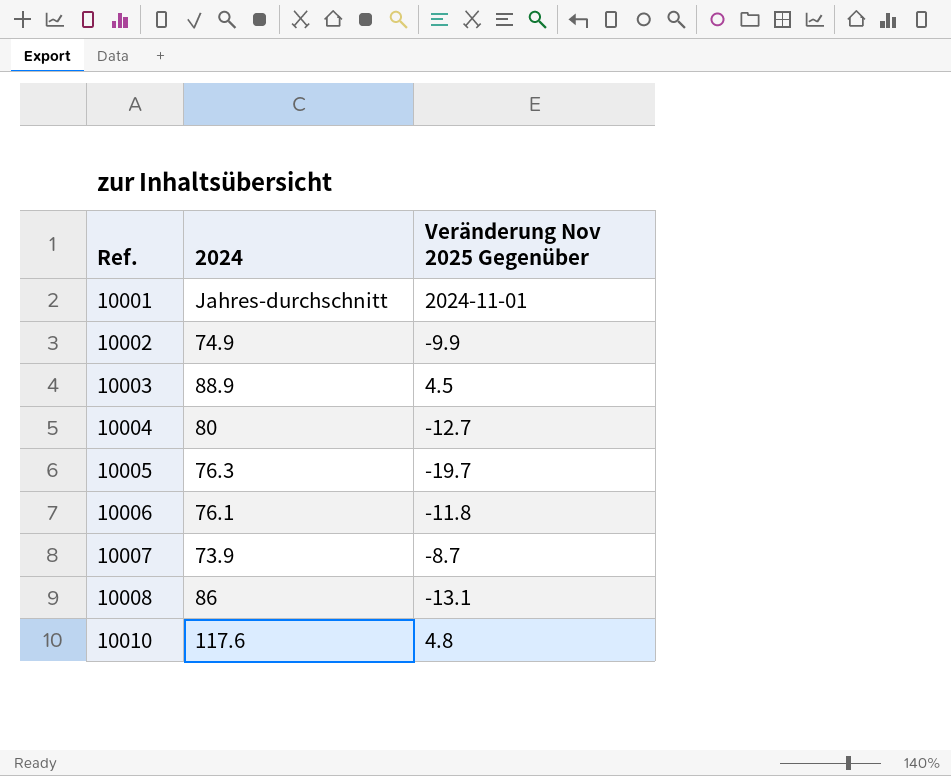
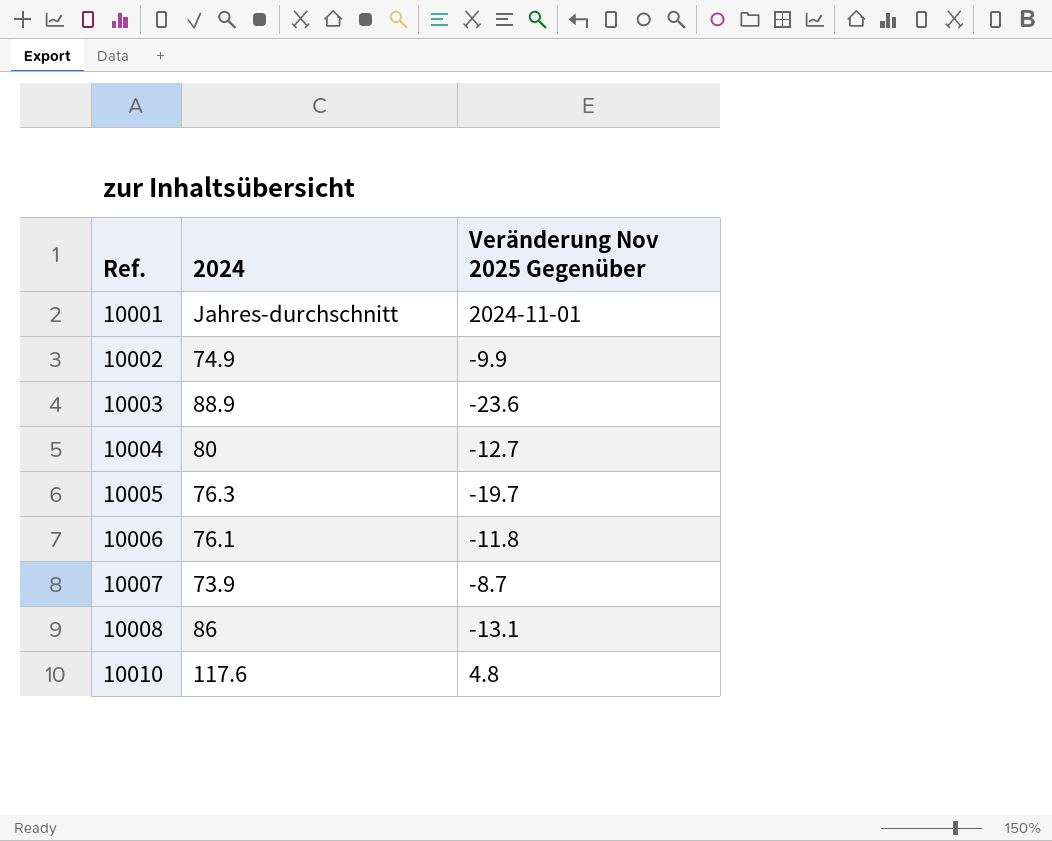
10003 | Veränderung Nov 2025 Gegenüber: 4.5 -> -23.6

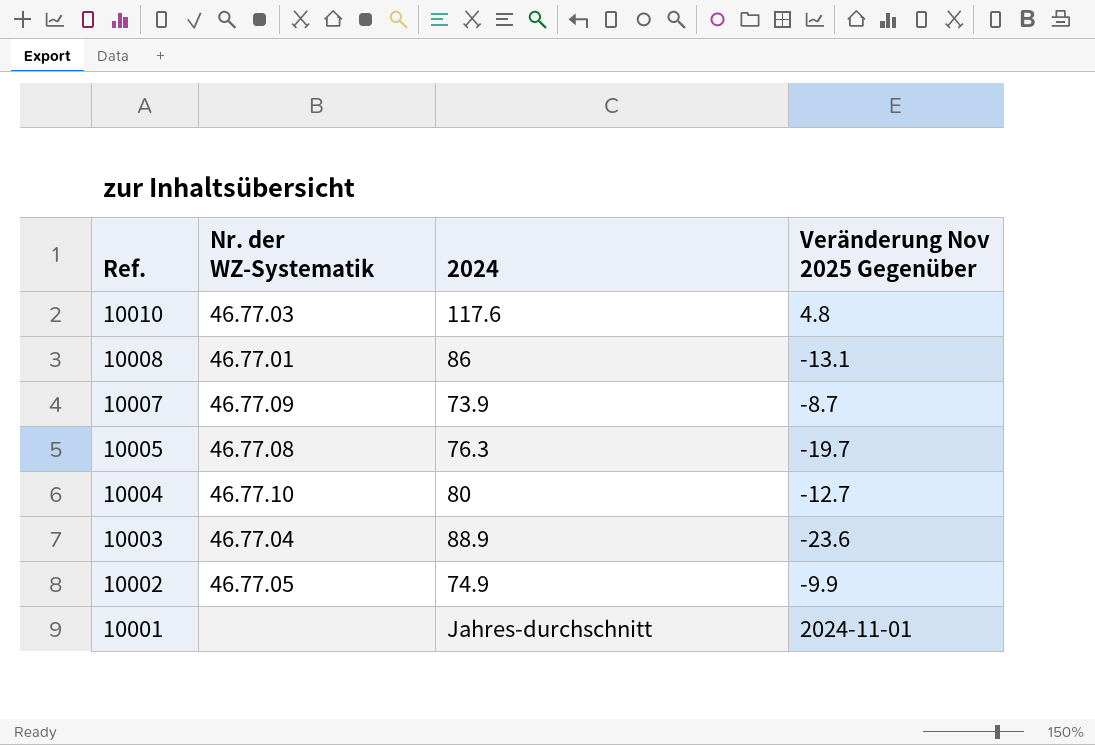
row order: Ref. ascending -> Ref. descending
column Nr. der WZ-Systematik | position: none -> 2
row 10006: 76.1 | -11.8 -> none

